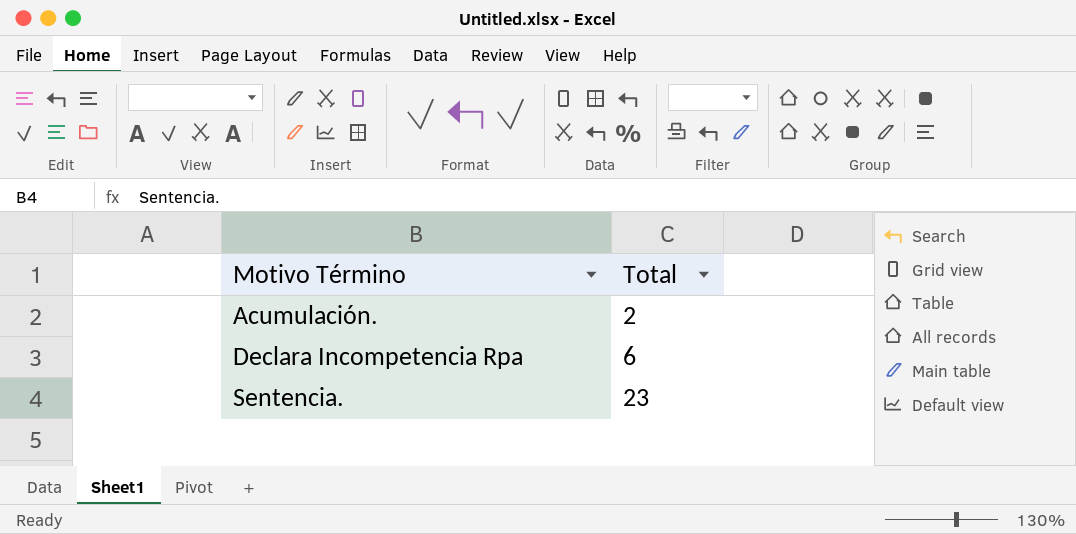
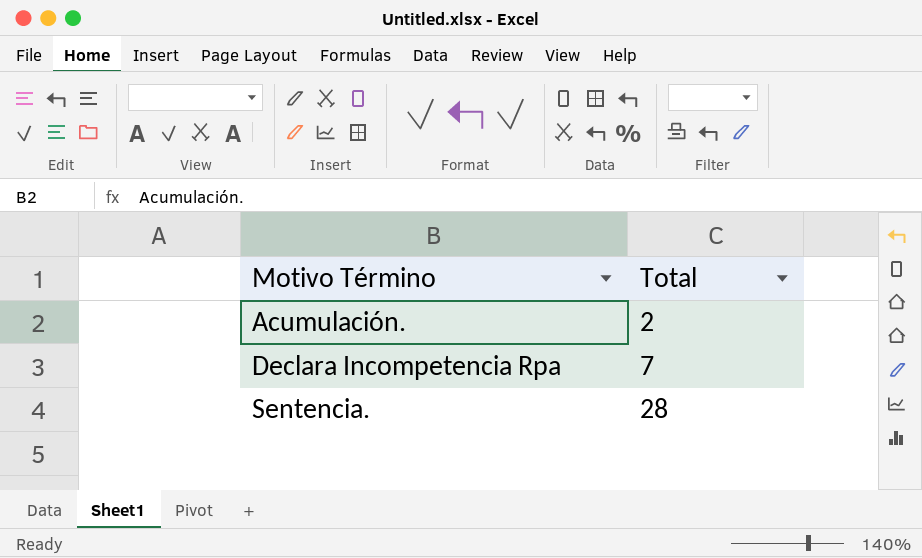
Declara Incompetencia Rpa | Total: 6 -> 7
Sentencia. | Total: 23 -> 28

